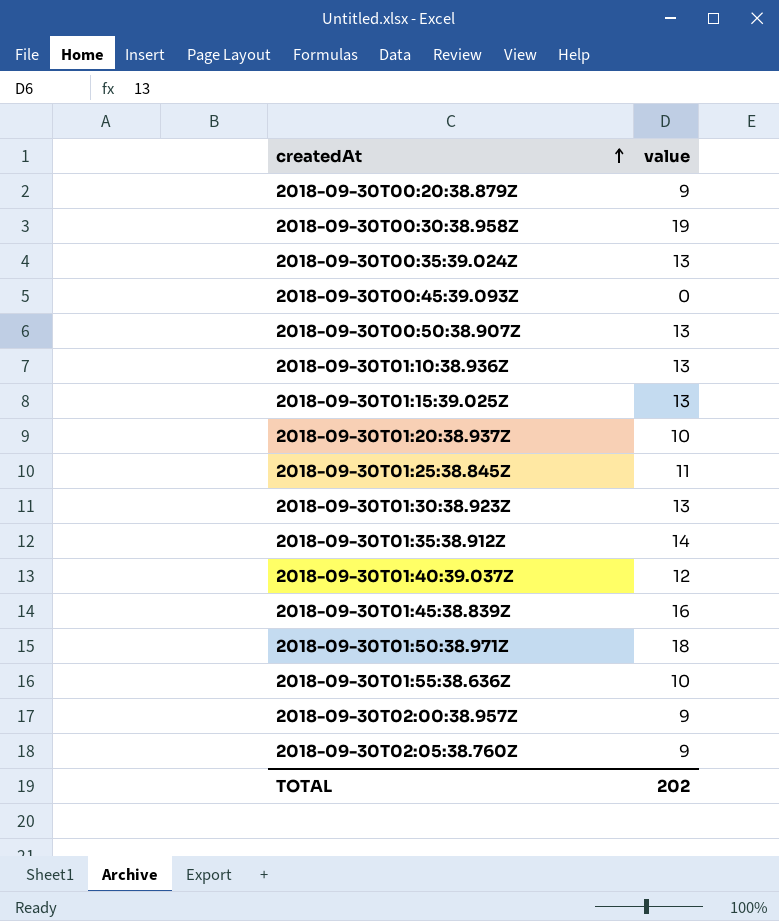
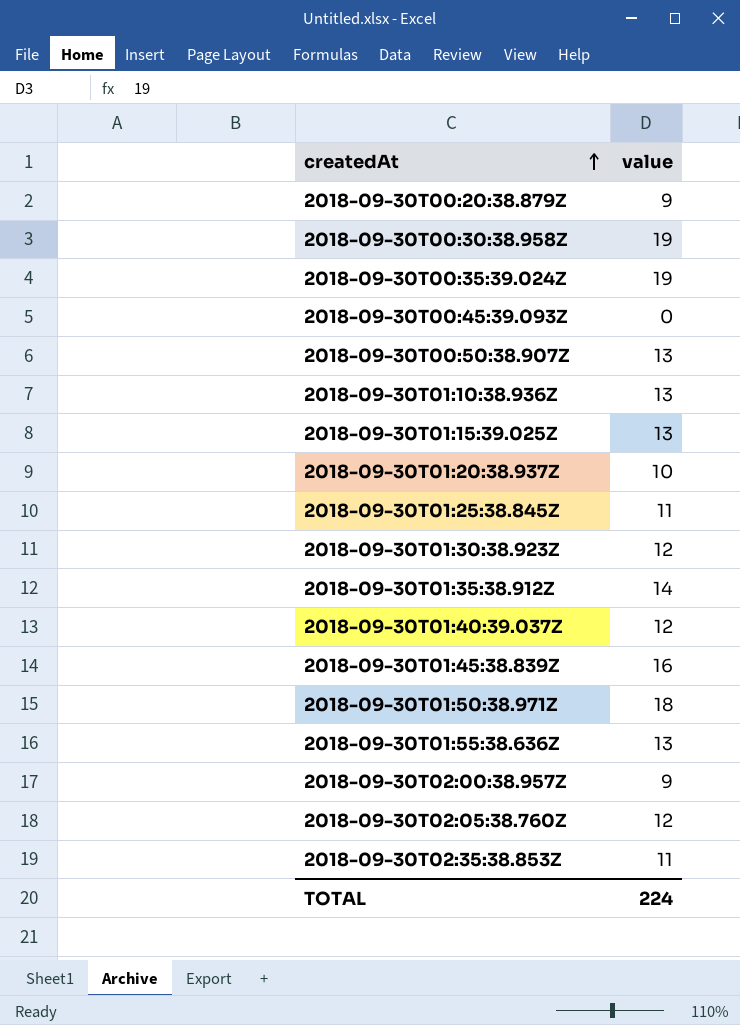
2018-09-30T00:35:39.024Z | value: 13 -> 19
2018-09-30T01:30:38.923Z | value: 13 -> 12
2018-09-30T01:55:38.636Z | value: 10 -> 13
2018-09-30T02:05:38.760Z | value: 9 -> 12
row 2018-09-30T02:35:38.853Z: none -> 11
TOTAL | value: 202 -> 224

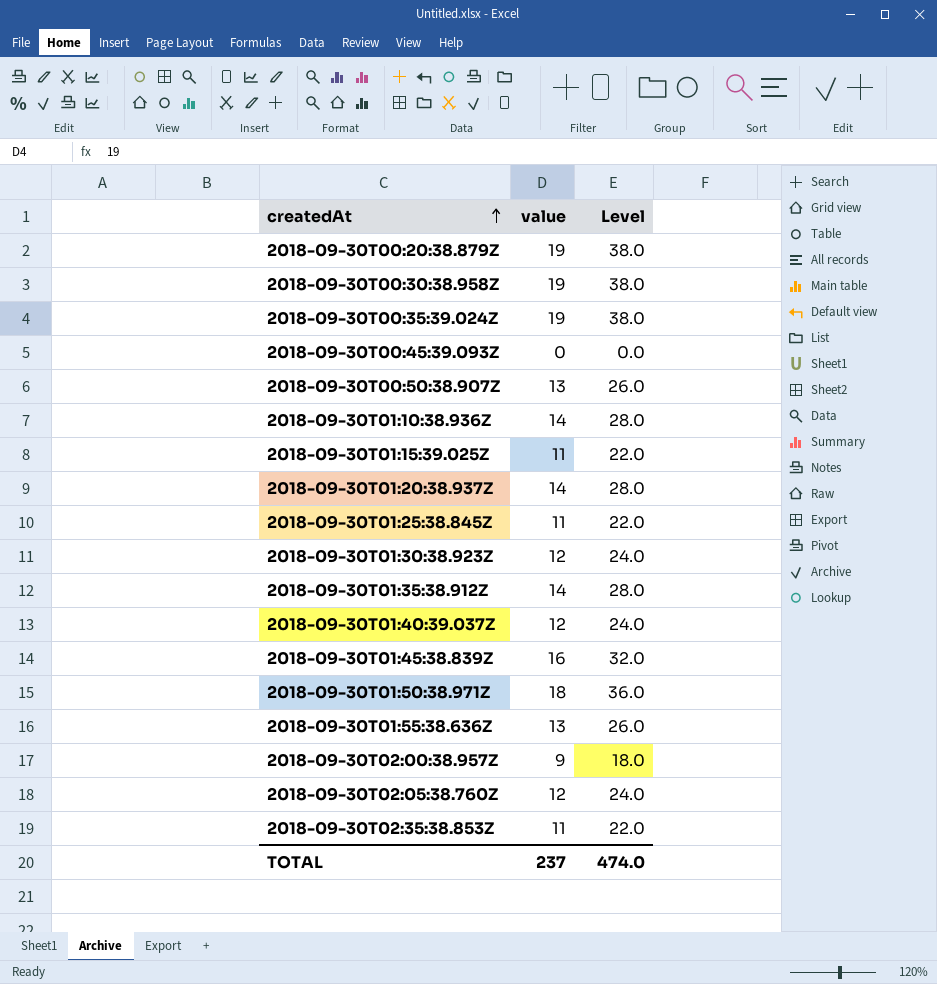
column Level | formula: none -> [value] * 2
2018-09-30T00:20:38.879Z | value: 9 -> 19
2018-09-30T01:10:38.936Z | value: 13 -> 14
2018-09-30T01:15:39.025Z | value: 13 -> 11
2018-09-30T01:20:38.937Z | value: 10 -> 14
TOTAL | value: 224 -> 237

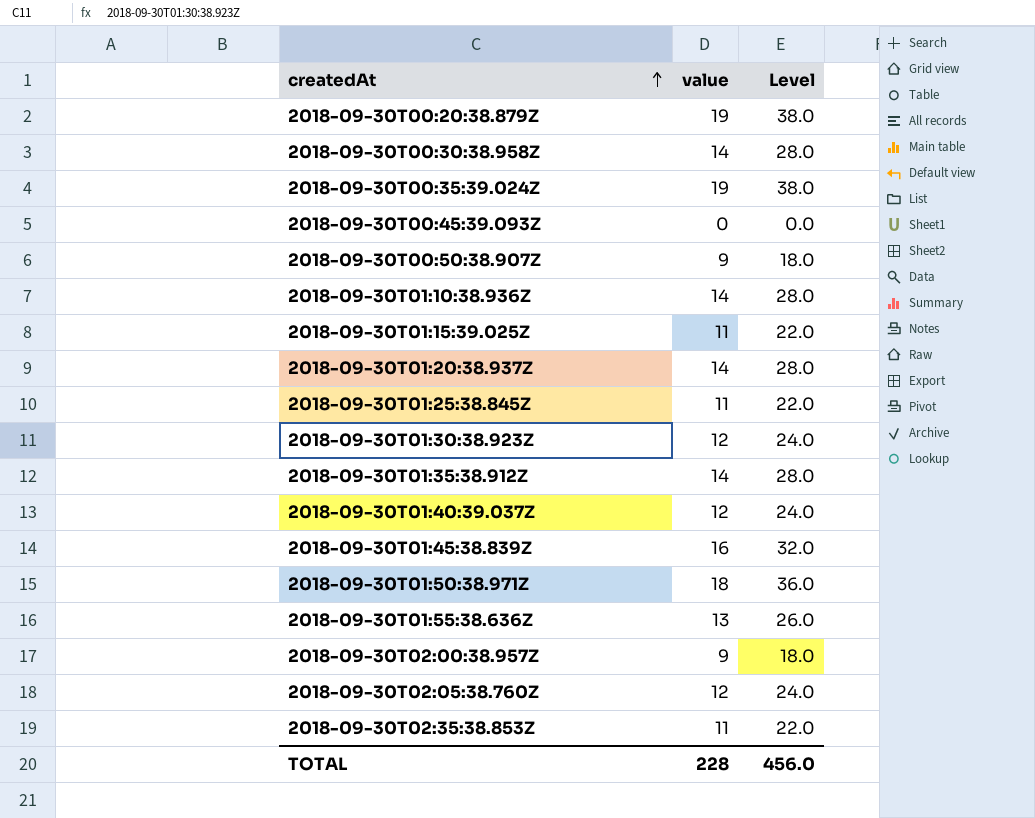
2018-09-30T00:30:38.958Z | value: 19 -> 14
2018-09-30T00:30:38.958Z | Level: 38.0 -> 28.0
2018-09-30T00:50:38.907Z | value: 13 -> 9
2018-09-30T00:50:38.907Z | Level: 26.0 -> 18.0
TOTAL | value: 237 -> 228
TOTAL | Level: 474.0 -> 456.0

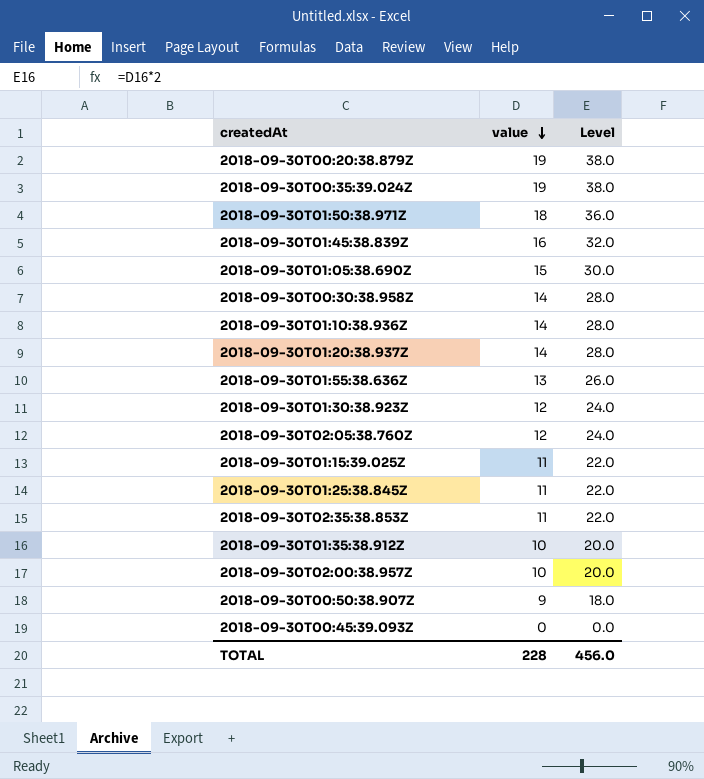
row order: createdAt ascending -> value descending
row 2018-09-30T01:40:39.037Z: 12 | 24.0 -> none
row 2018-09-30T01:05:38.690Z: none -> 15 | 30.0
2018-09-30T01:35:38.912Z | value: 14 -> 10
2018-09-30T01:35:38.912Z | Level: 28.0 -> 20.0
2018-09-30T02:00:38.957Z | value: 9 -> 10
2018-09-30T02:00:38.957Z | Level: 18.0 -> 20.0

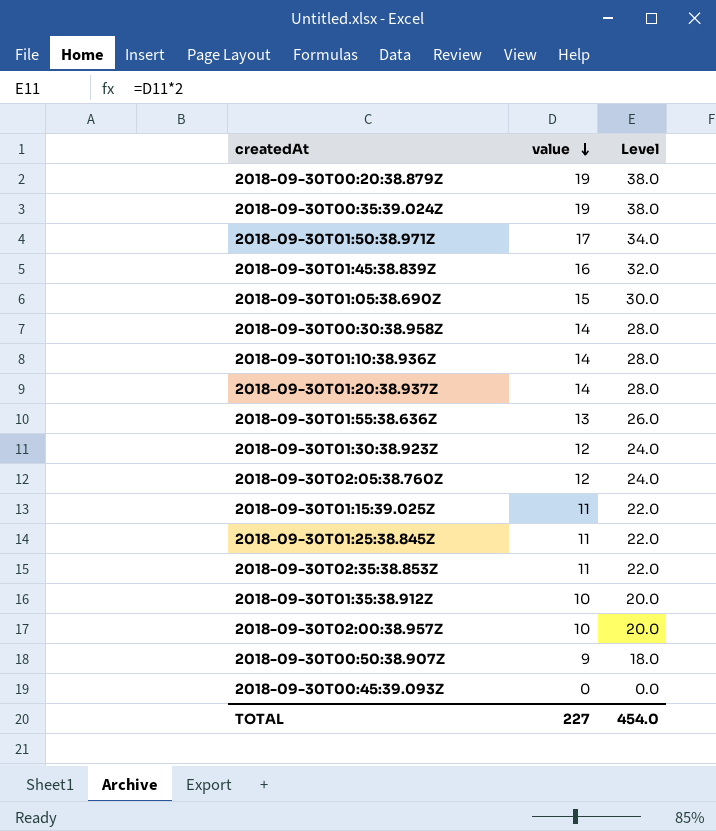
2018-09-30T01:50:38.971Z | value: 18 -> 17
2018-09-30T01:50:38.971Z | Level: 36.0 -> 34.0
TOTAL | value: 228 -> 227
TOTAL | Level: 456.0 -> 454.0

